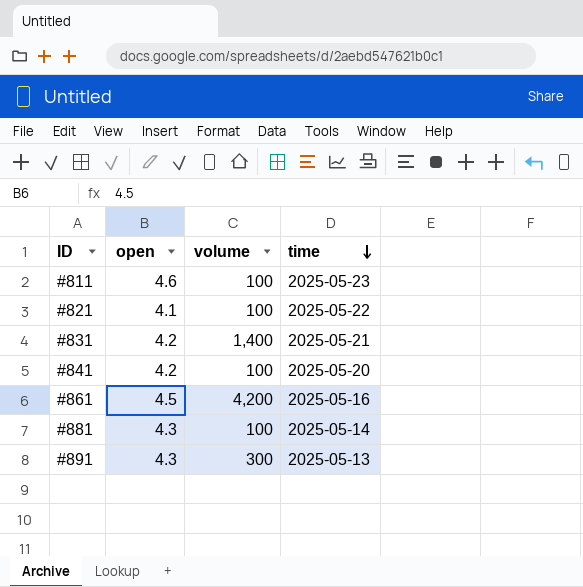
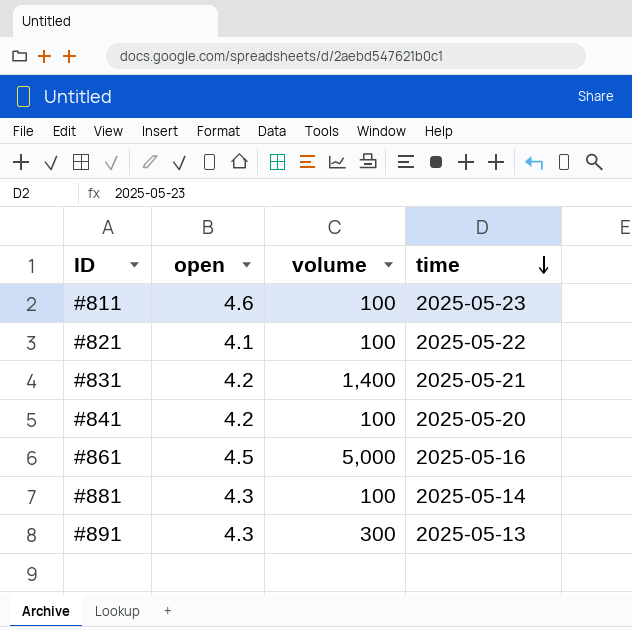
#861 | volume: 4,200 -> 5,000

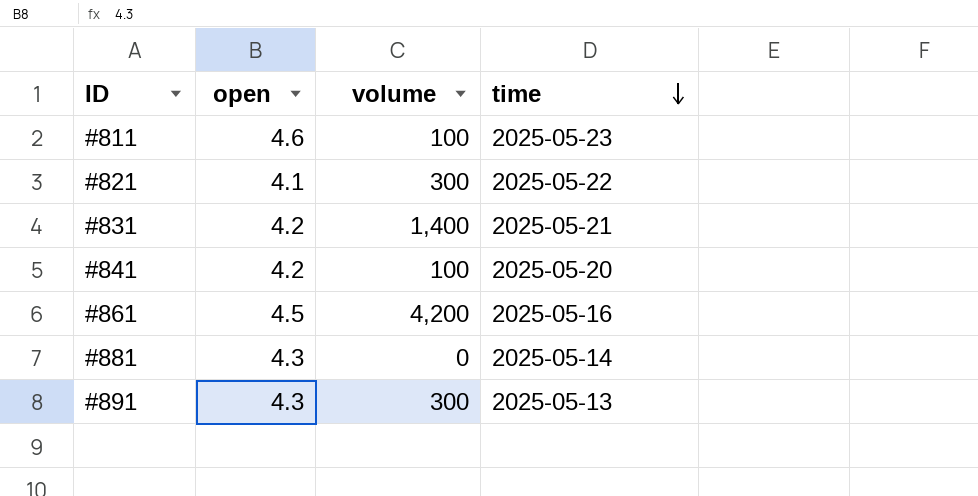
#821 | volume: 100 -> 300
#861 | volume: 5,000 -> 4,200
#881 | volume: 100 -> 0

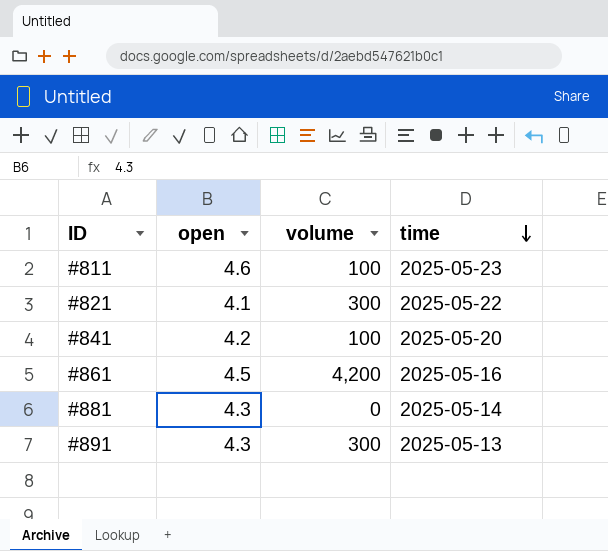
row #831: 4.2 | 1,400 | 2025-05-21 -> none

